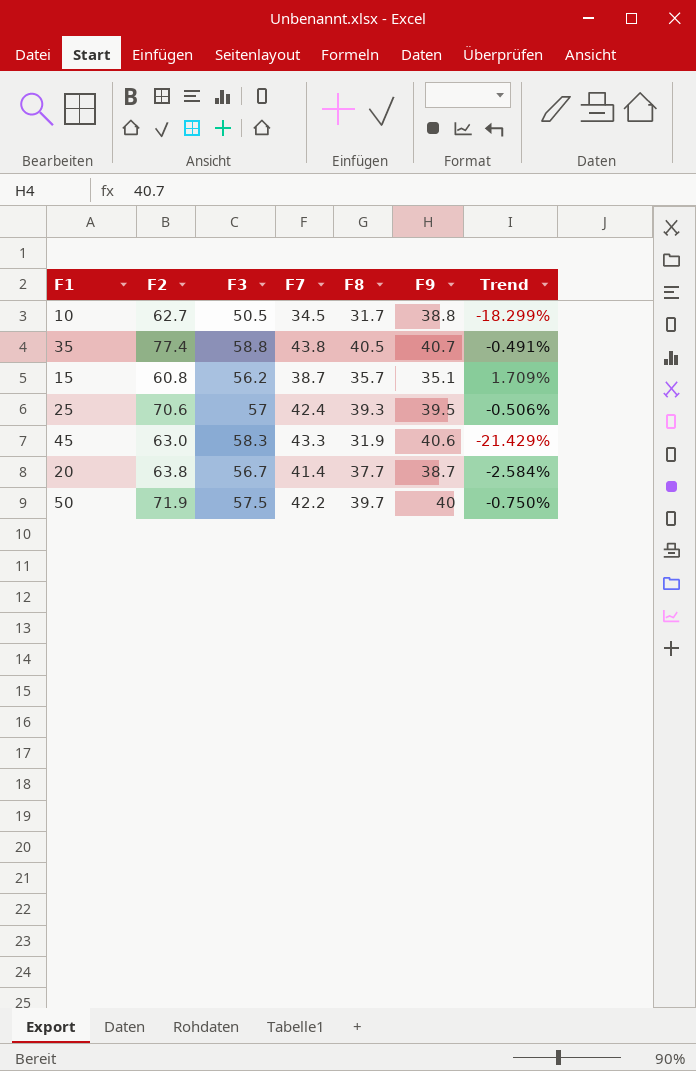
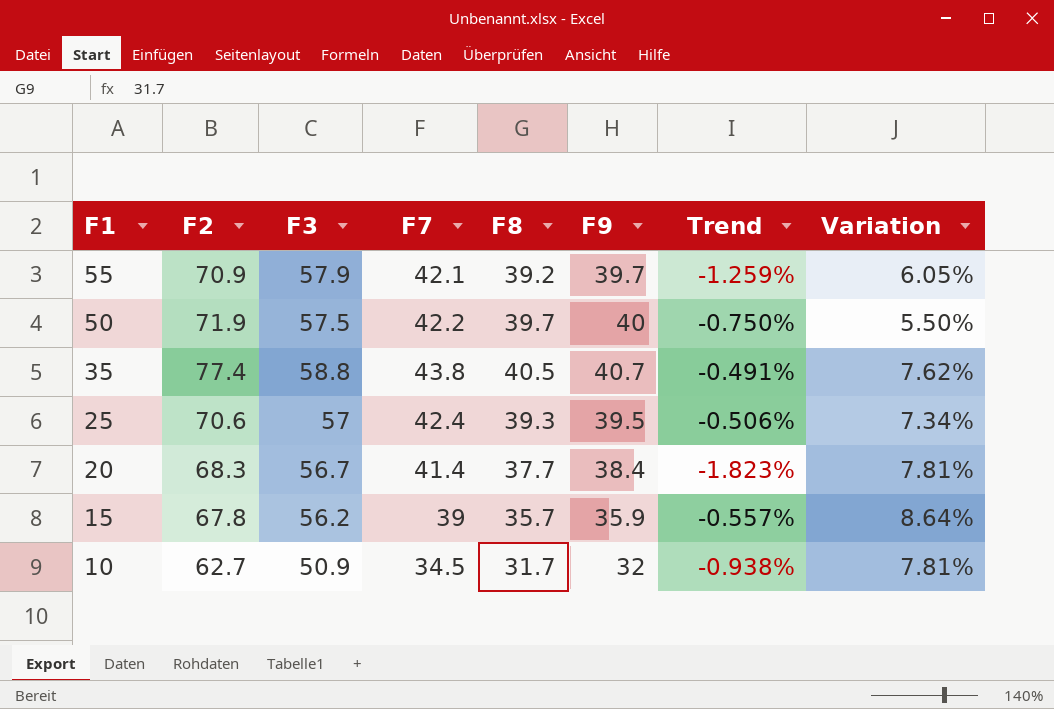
row order: none -> F1 descending
column Variation | formula: none -> ([F7] - [F9]) / [F9]
row 45: 63.0 | 58.3 | 43.3 | 31.9 | 40.6 | -21.429% -> none
row 55: none -> 70.9 | 57.9 | 42.1 | 39.2 | 39.7 | -1.259% | 6.05%
20 | F2: 63.8 -> 68.3
20 | F9: 38.7 -> 38.4
20 | Trend: -2.584% -> -1.823%
15 | F2: 60.8 -> 67.8
15 | F7: 38.7 -> 39
15 | F9: 35.1 -> 35.9
15 | Trend: 1.709% -> -0.557%
10 | F3: 50.5 -> 50.9
10 | F9: 38.8 -> 32
10 | Trend: -18.299% -> -0.938%

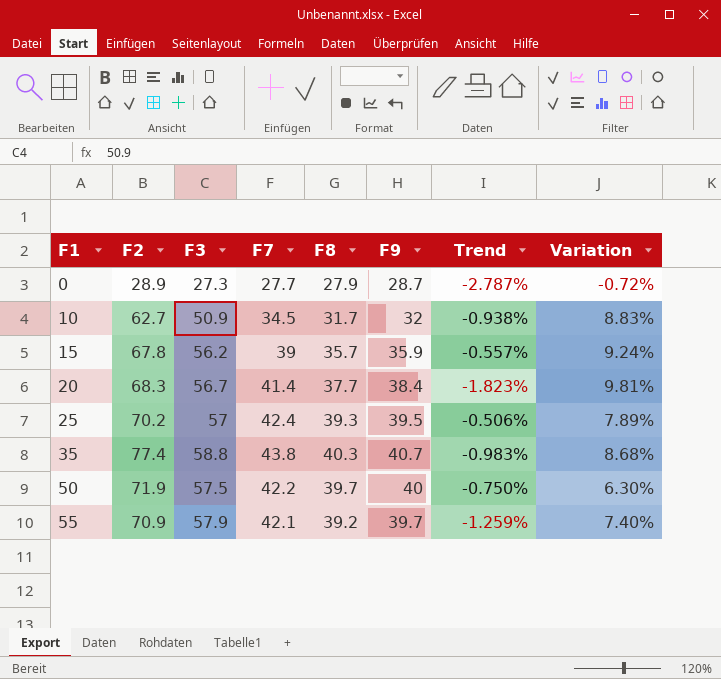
row order: F1 descending -> F1 ascending
column Variation | formula: ([F7] - [F9]) / [F9] -> ([F7] - [F8]) / [F8]
row 0: none -> 28.9 | 27.3 | 27.7 | 27.9 | 28.7 | -2.787% | -0.72%
25 | F2: 70.6 -> 70.2
35 | F8: 40.5 -> 40.3
35 | Trend: -0.491% -> -0.983%

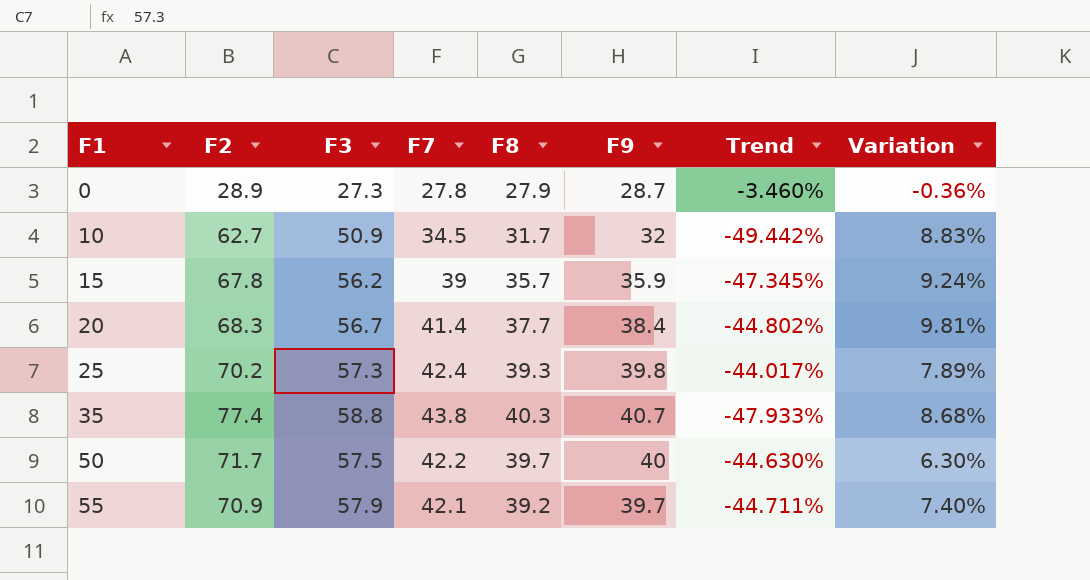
column Trend | formula: ([F8] - [F9]) / [F9] -> ([F8] - [F2]) / [F2]
0 | F7: 27.7 -> 27.8
0 | Variation: -0.72% -> -0.36%
25 | F3: 57 -> 57.3
25 | F9: 39.5 -> 39.8
50 | F2: 71.9 -> 71.7

